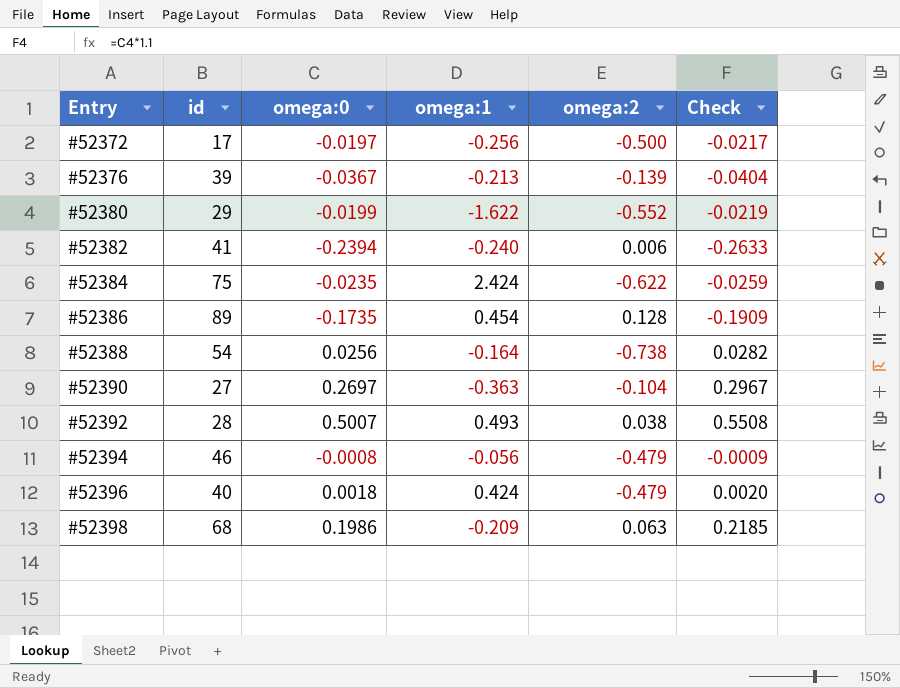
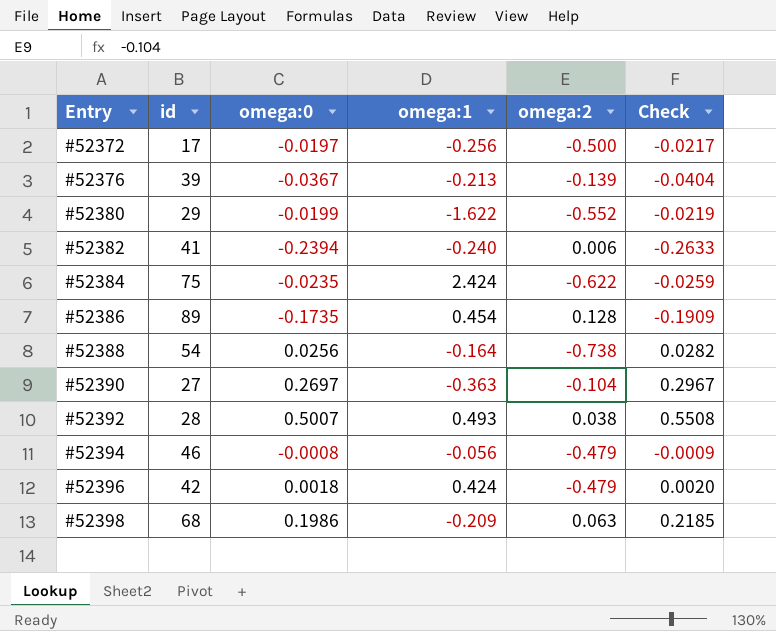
#52396 | id: 40 -> 42

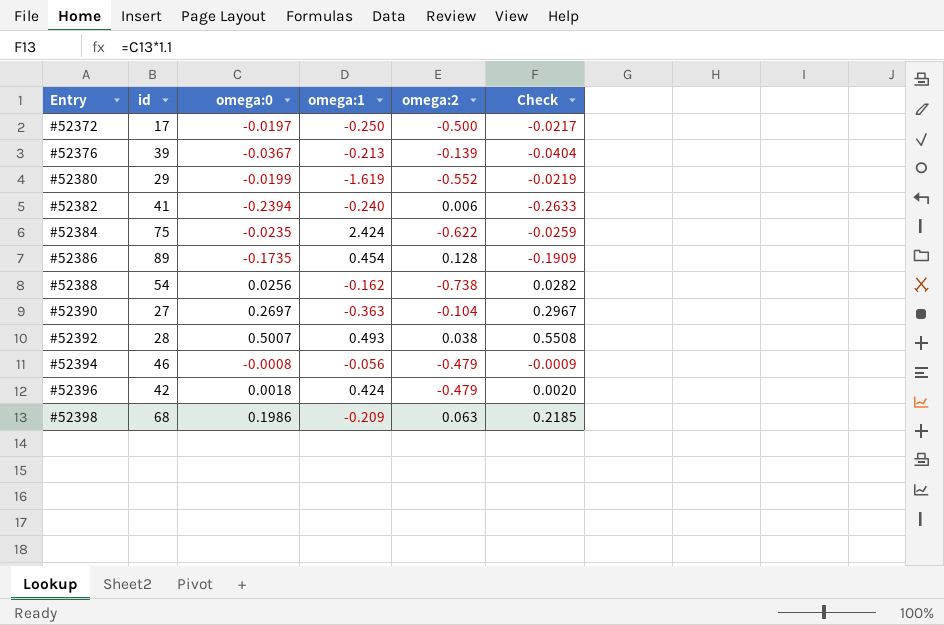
#52372 | omega:1: -0.256 -> -0.250
#52380 | omega:1: -1.622 -> -1.619
#52388 | omega:1: -0.164 -> -0.162

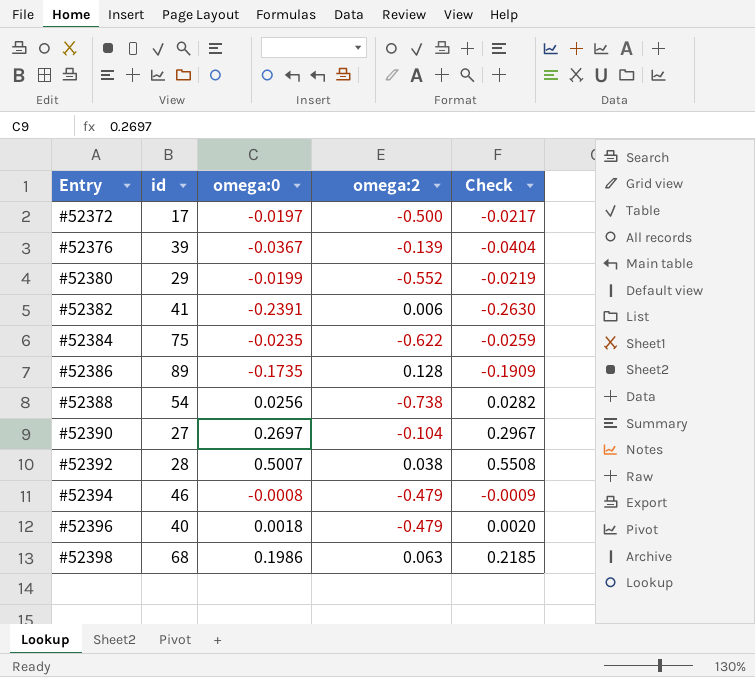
column omega:1 | position: 4 -> none
#52382 | omega:0: -0.2394 -> -0.2391
#52382 | Check: -0.2633 -> -0.2630
#52396 | id: 42 -> 40

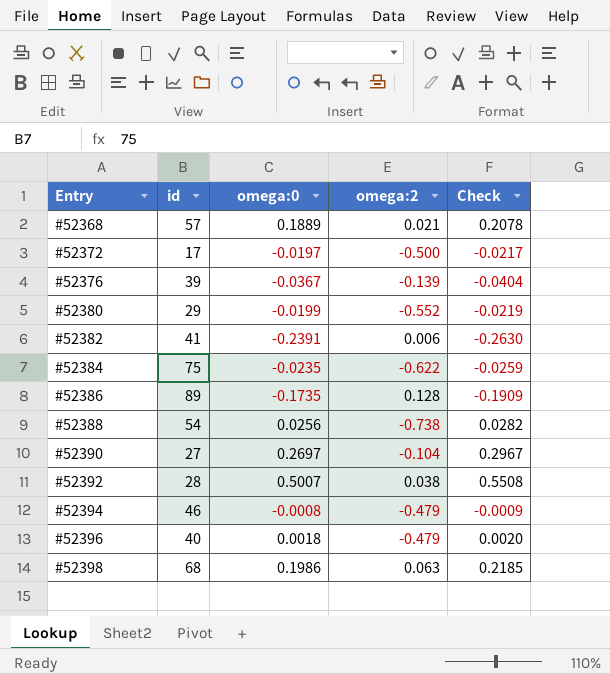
row #52368: none -> 57 | 0.1889 | 0.021 | 0.2078

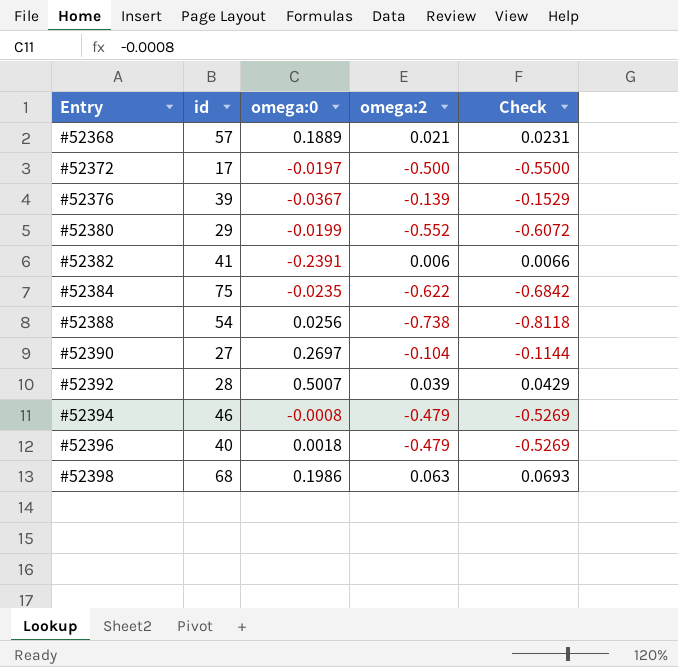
column Check | formula: [omega:0] * 1.1 -> [omega:2] * 1.1
row #52386: 89 | -0.1735 | 0.128 | -0.1909 -> none
#52392 | omega:2: 0.038 -> 0.039

